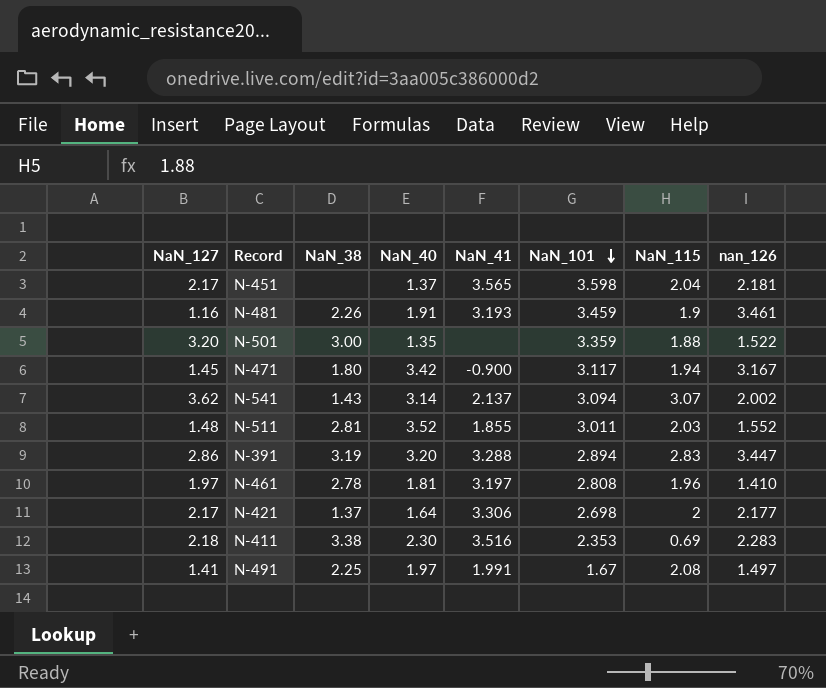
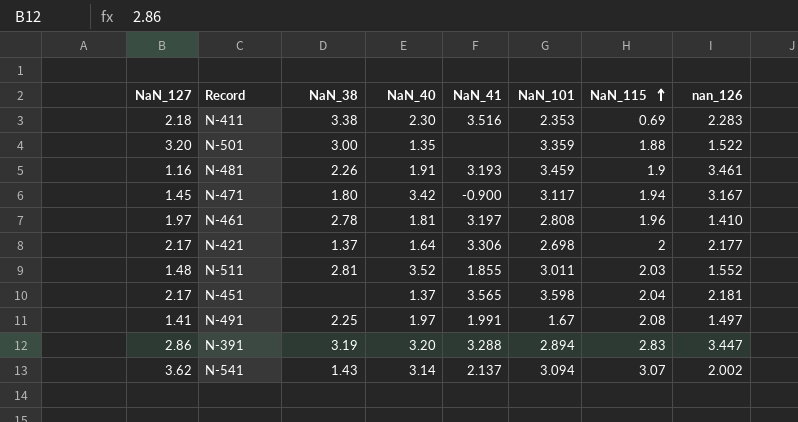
row order: NaN_101 descending -> NaN_115 ascending

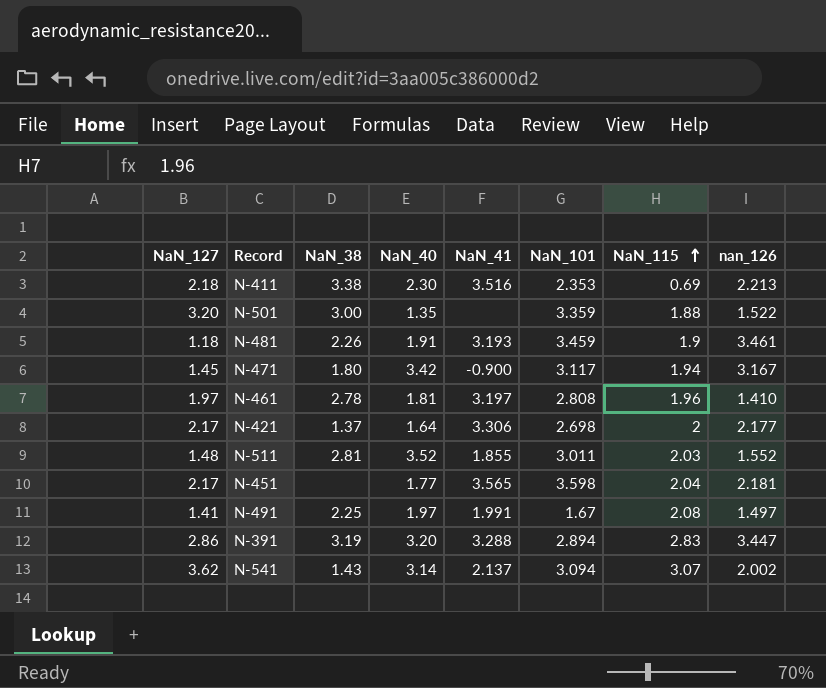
N-411 | nan_126: 2.283 -> 2.213
N-481 | NaN_127: 1.16 -> 1.18
N-451 | NaN_40: 1.37 -> 1.77

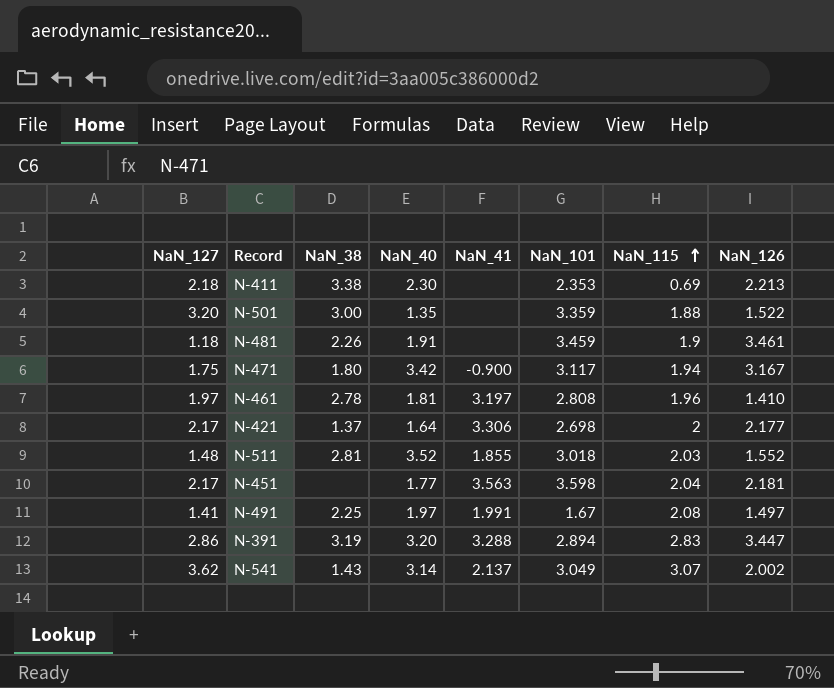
column name: nan_126 -> NaN_126
N-411 | NaN_41: 3.516 -> none
N-481 | NaN_41: 3.193 -> none
N-471 | NaN_127: 1.45 -> 1.75
N-511 | NaN_101: 3.011 -> 3.018
N-451 | NaN_41: 3.565 -> 3.563
N-541 | NaN_101: 3.094 -> 3.049

